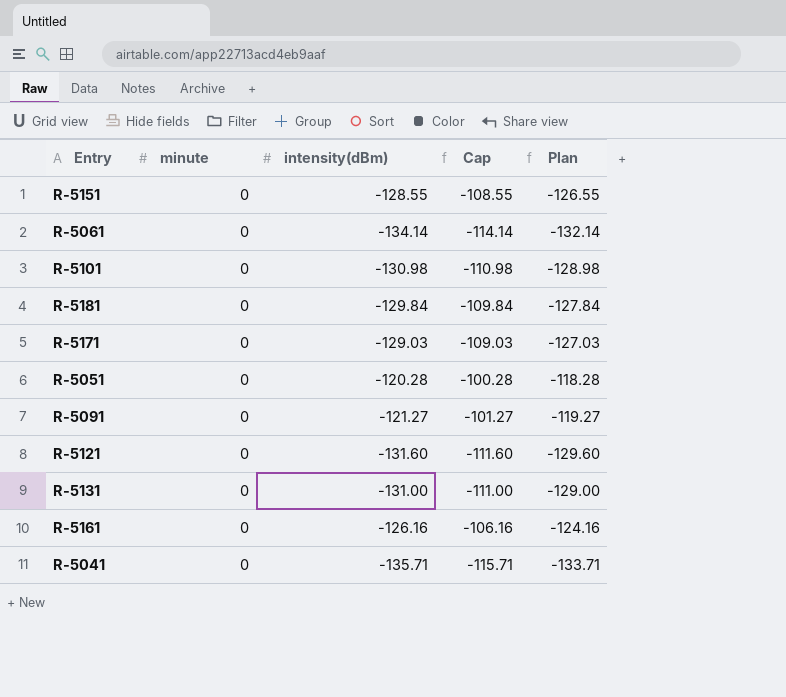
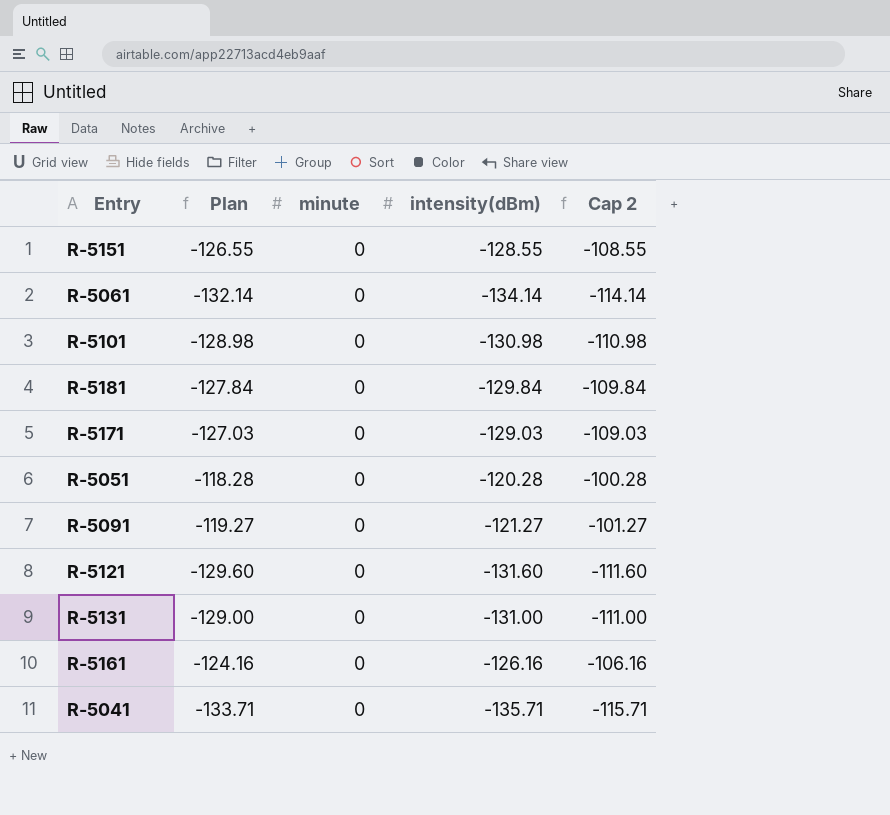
column Plan | position: 5 -> 2
column name: Cap -> Cap 2

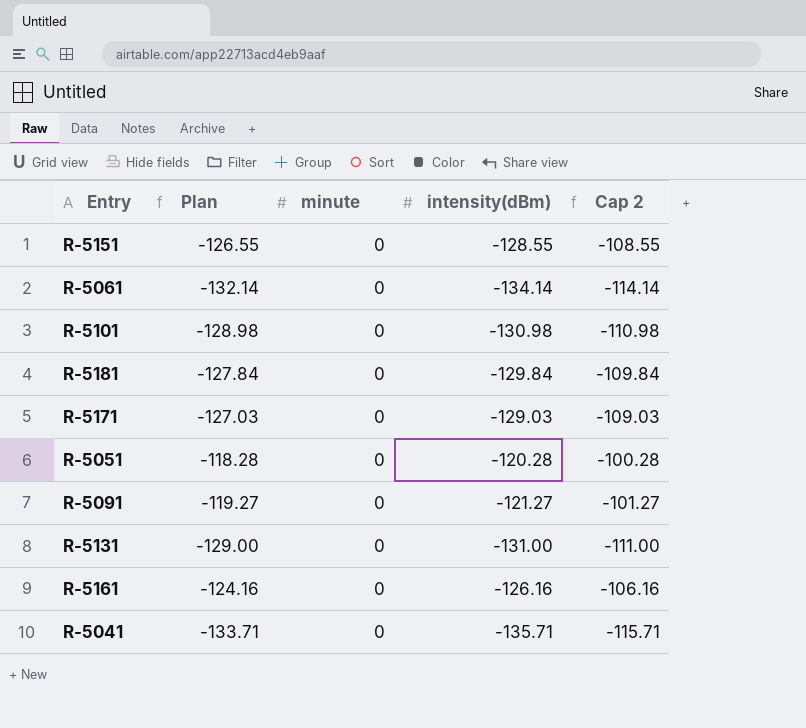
row R-5121: -129.60 | 0 | -131.60 | -111.60 -> none

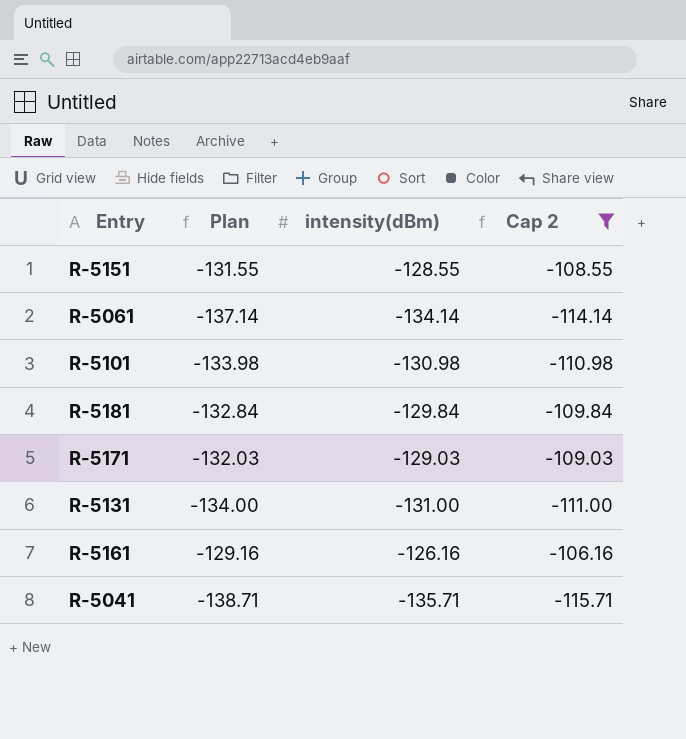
filter: none -> Cap 2 <= -106.16
column minute | position: 3 -> none
column Plan | formula: [intensity(dBm)] + 2 -> [intensity(dBm)] - 3

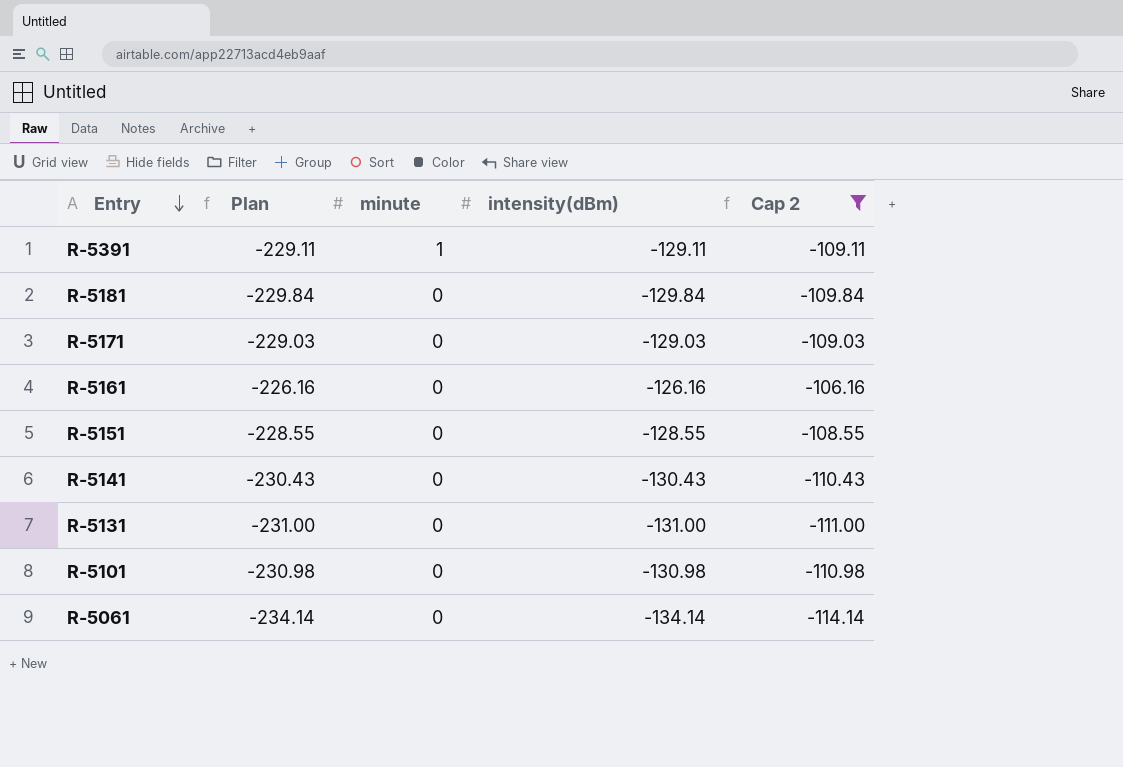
row order: none -> Entry descending
column Plan | formula: [intensity(dBm)] - 3 -> [intensity(dBm)] - 100
column minute | position: none -> 3
row R-5041: -138.71 | -135.71 | -115.71 -> none
row R-5391: none -> -229.11 | 1 | -129.11 | -109.11
row R-5141: none -> -230.43 | 0 | -130.43 | -110.43

